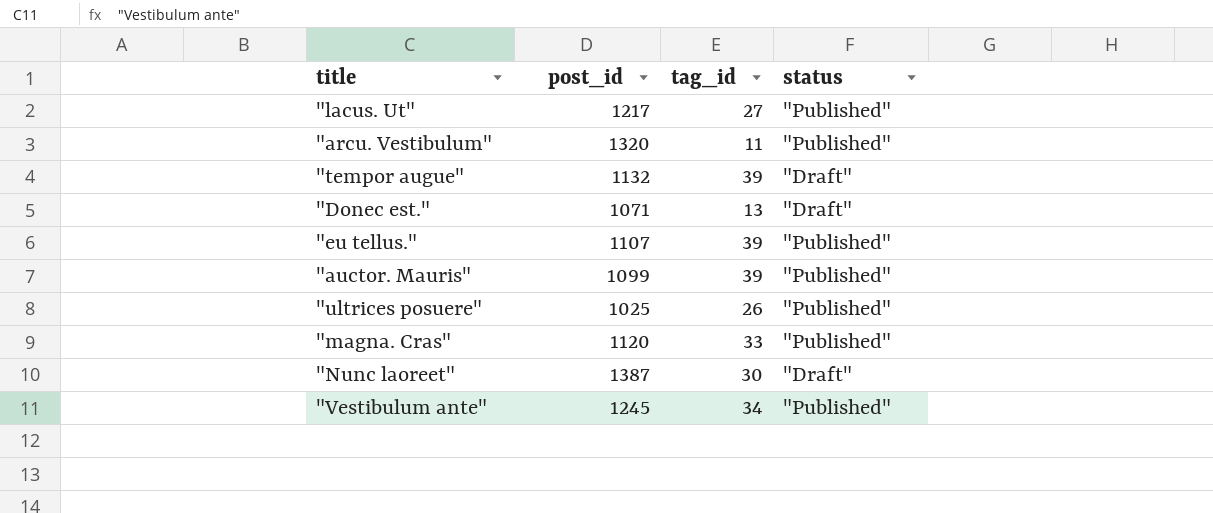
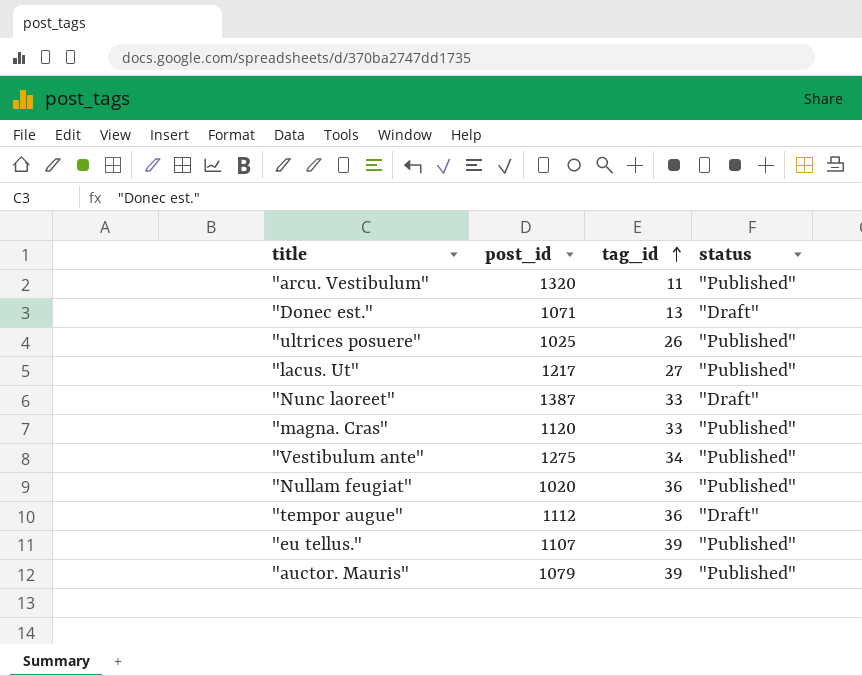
row order: none -> tag_id ascending
"Nunc laoreet" | tag_id: 30 -> 33
"Vestibulum ante" | post_id: 1245 -> 1275
row "Nullam feugiat": none -> 1020 | 36 | "Published"
"tempor augue" | post_id: 1132 -> 1112
"tempor augue" | tag_id: 39 -> 36
"auctor. Mauris" | post_id: 1099 -> 1079

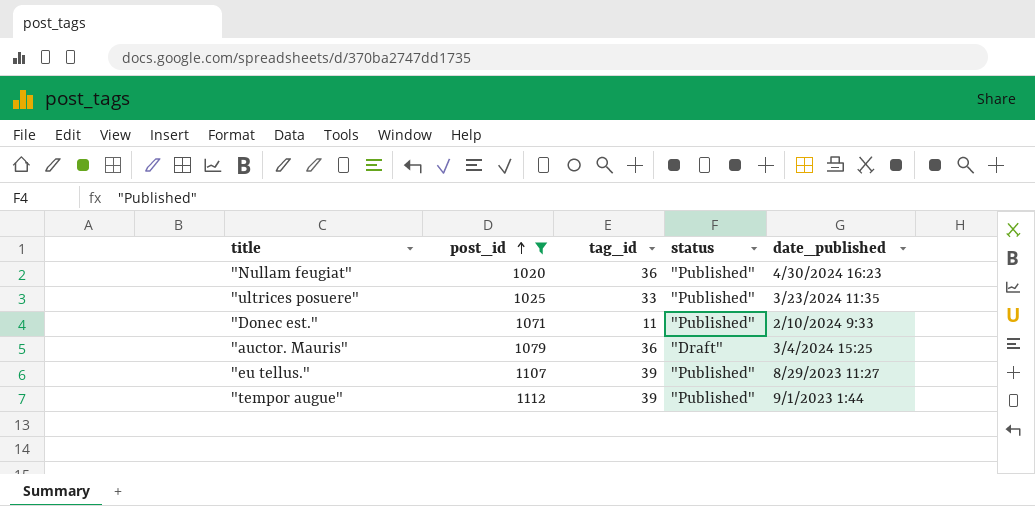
filter: none -> post_id <= 1112
row order: tag_id ascending -> post_id ascending
column date_published | position: none -> 5
"ultrices posuere" | tag_id: 26 -> 33
"Donec est." | tag_id: 13 -> 11
"Donec est." | status: "Draft" -> "Published"
"auctor. Mauris" | tag_id: 39 -> 36
"auctor. Mauris" | status: "Published" -> "Draft"
"tempor augue" | tag_id: 36 -> 39
"tempor augue" | status: "Draft" -> "Published"

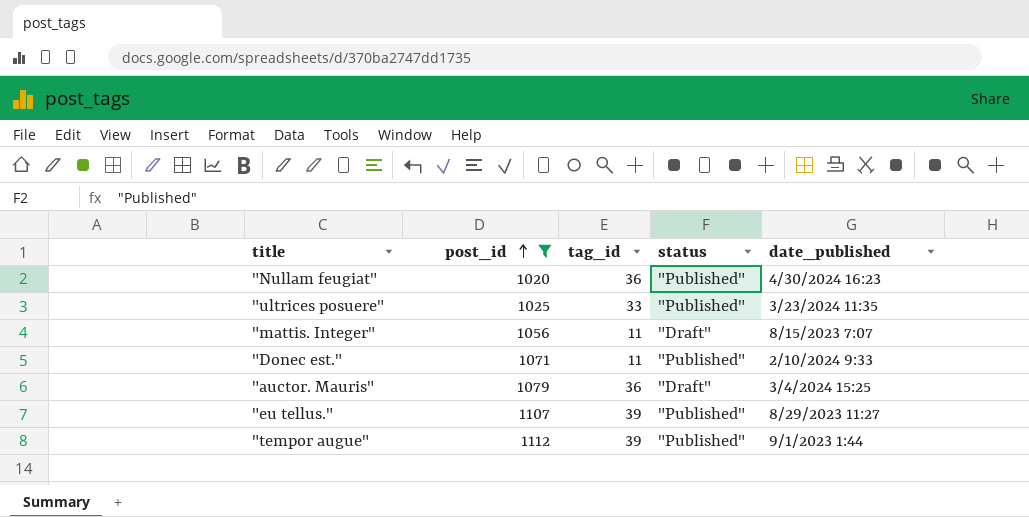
row "mattis. Integer": none -> 1056 | 11 | "Draft" | 8/15/2023 7:07

